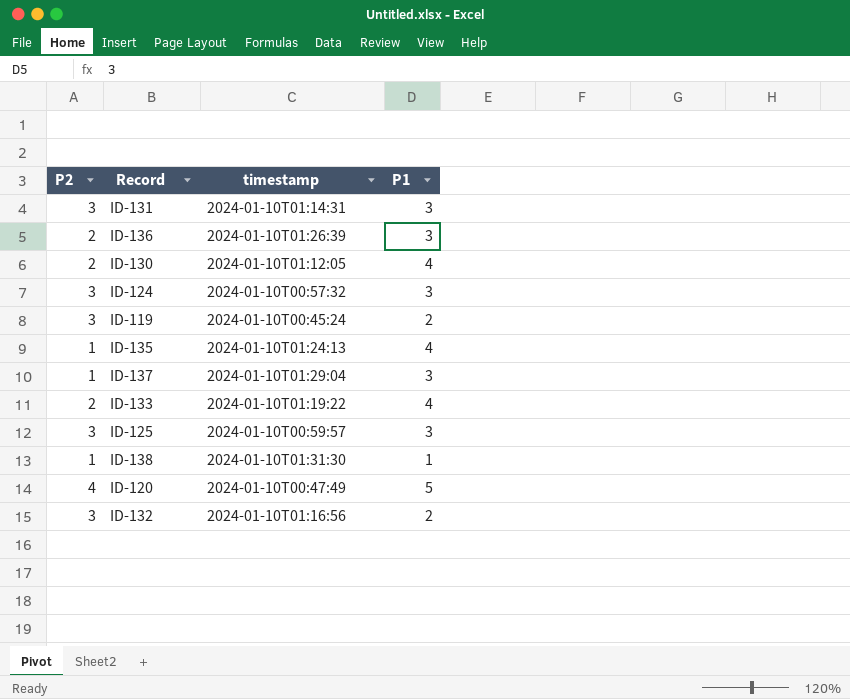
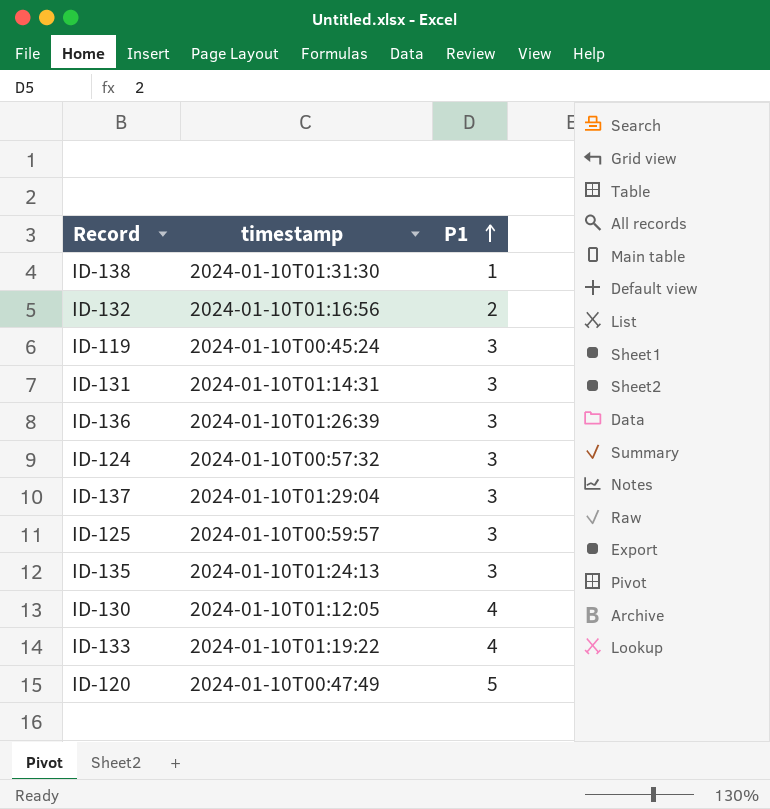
row order: none -> P1 ascending
column P2 | position: 1 -> none
ID-119 | P1: 2 -> 3
ID-135 | P1: 4 -> 3

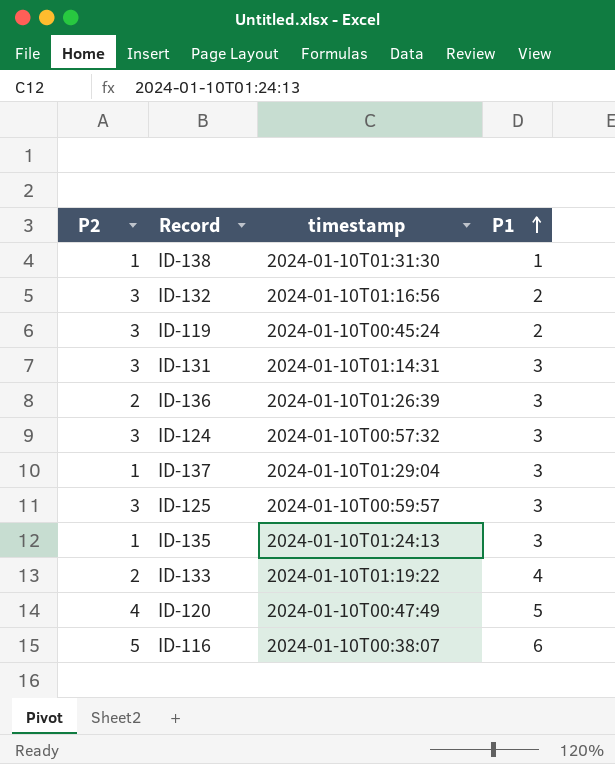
column P2 | position: none -> 1
row ID-130: 2024-01-10T01:12:05 | 4 -> none
ID-119 | P1: 3 -> 2
row ID-116: none -> 5 | 2024-01-10T00:38:07 | 6

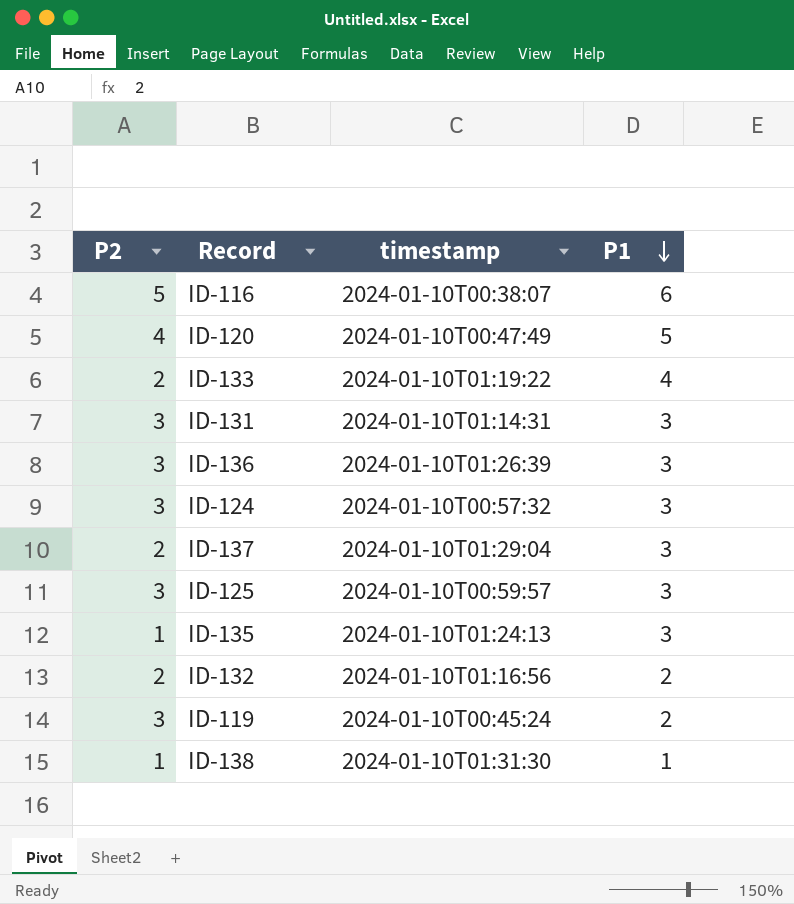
row order: P1 ascending -> P1 descending
ID-136 | P2: 2 -> 3
ID-137 | P2: 1 -> 2
ID-132 | P2: 3 -> 2

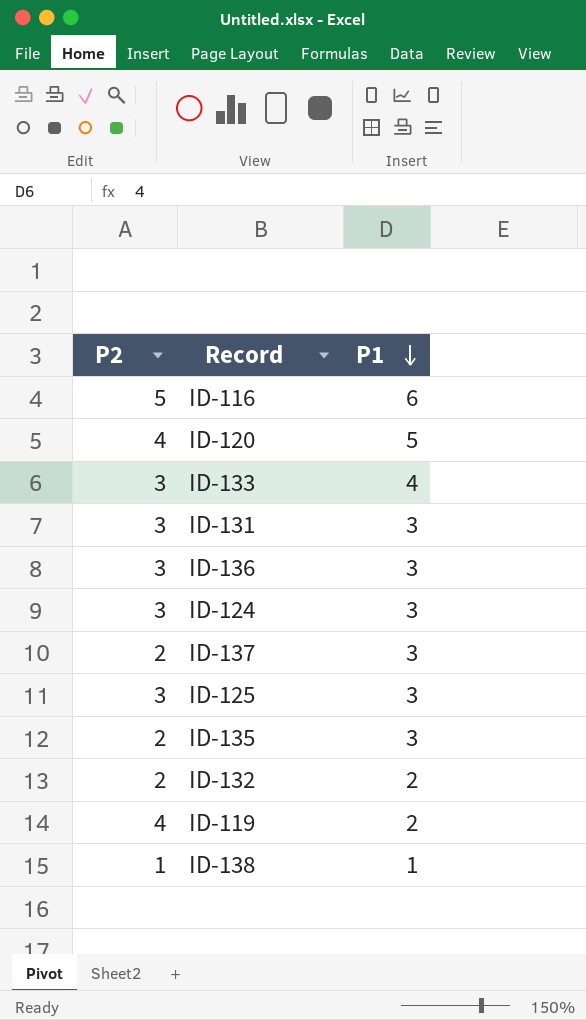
column timestamp | position: 3 -> none
ID-133 | P2: 2 -> 3
ID-135 | P2: 1 -> 2
ID-119 | P2: 3 -> 4

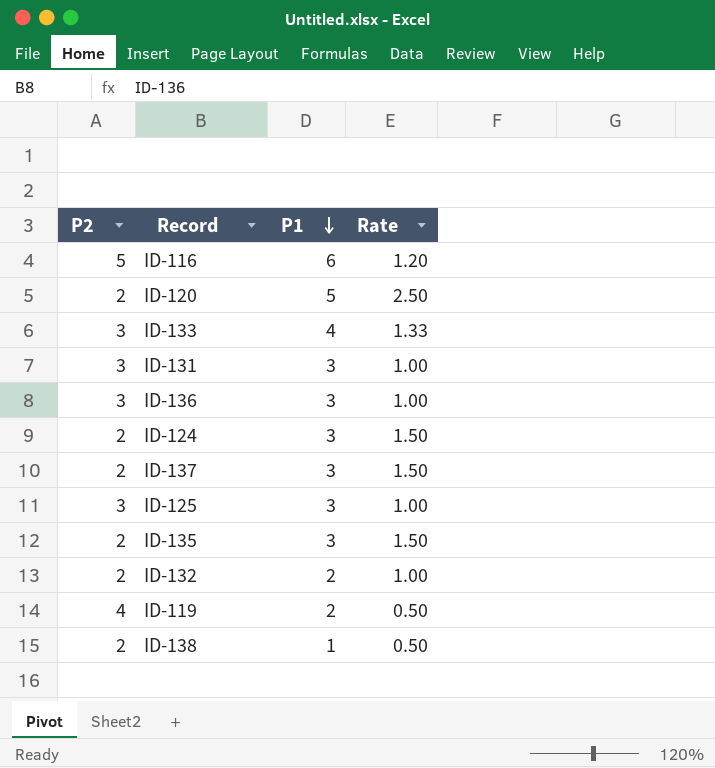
column Rate | formula: none -> [P1] / [P2]
ID-120 | P2: 4 -> 2
ID-124 | P2: 3 -> 2
ID-138 | P2: 1 -> 2

